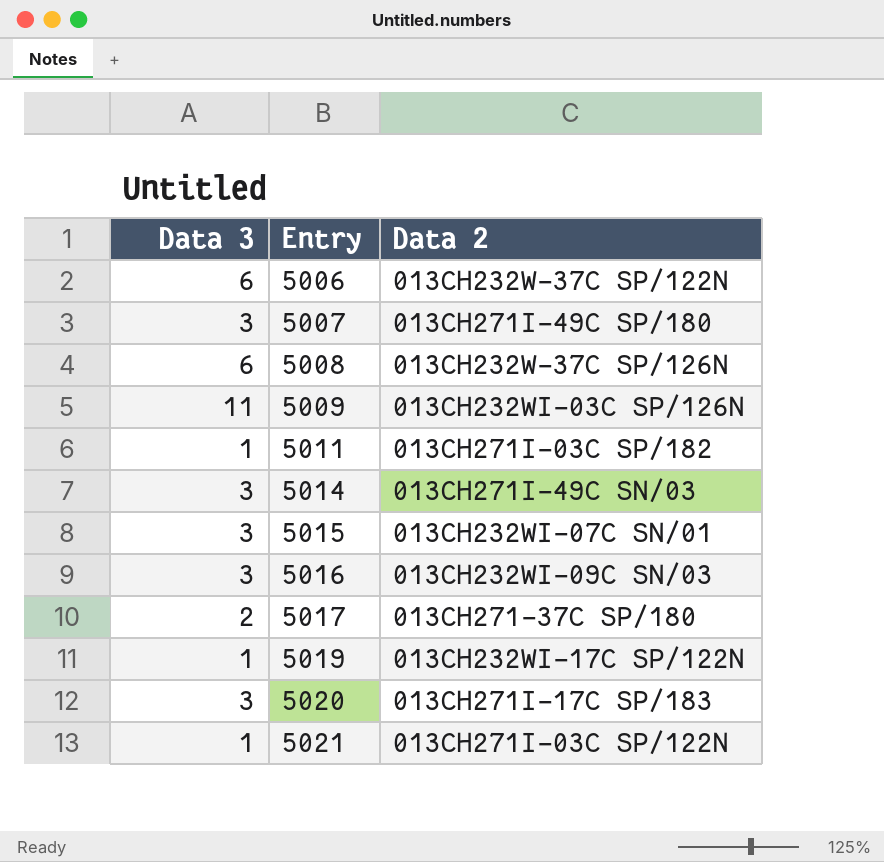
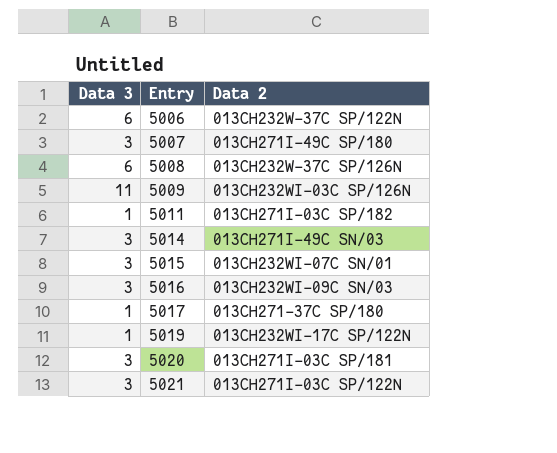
5017 | Data 3: 2 -> 1
5020 | Data 2: 013CH271I-17C SP/183 -> 013CH271I-03C SP/181
5021 | Data 3: 1 -> 3

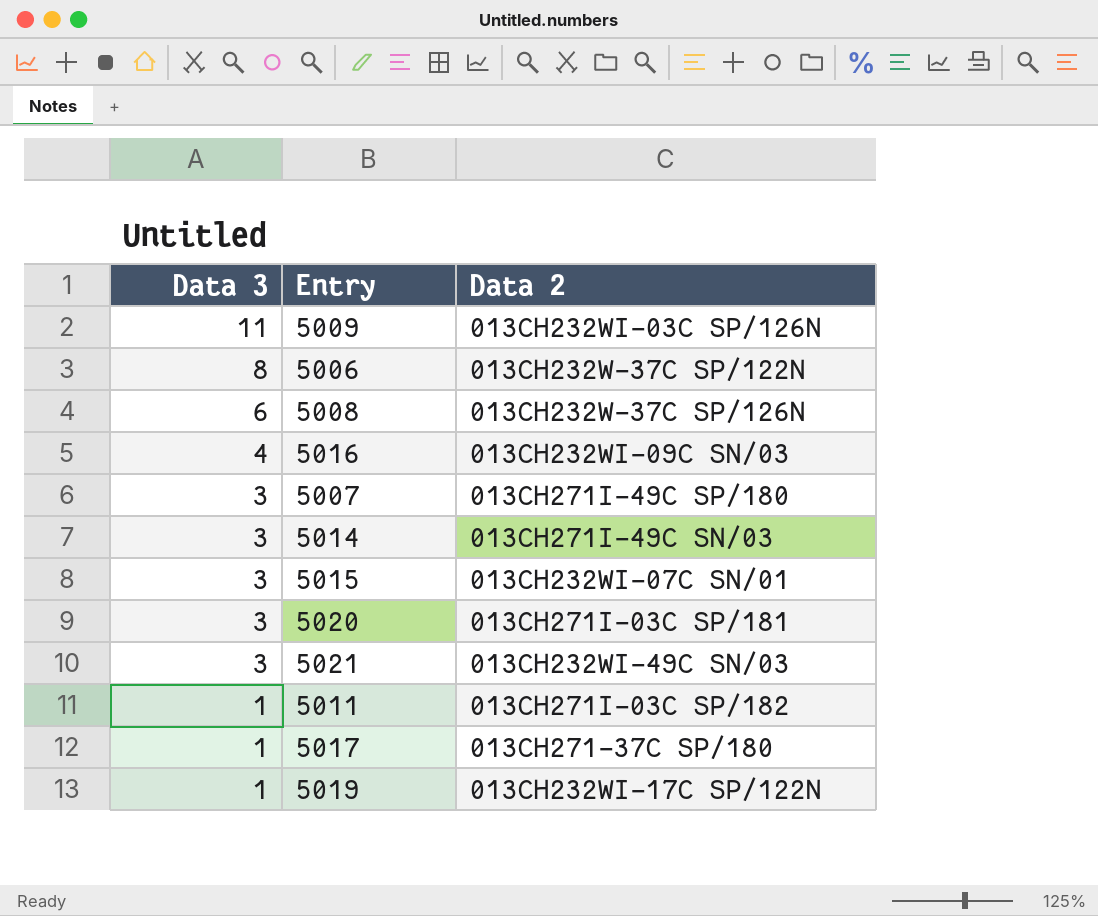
row order: Entry ascending -> Data 3 descending
5006 | Data 3: 6 -> 8
5016 | Data 3: 3 -> 4
5021 | Data 2: 013CH271I-03C SP/122N -> 013CH232WI-49C SN/03

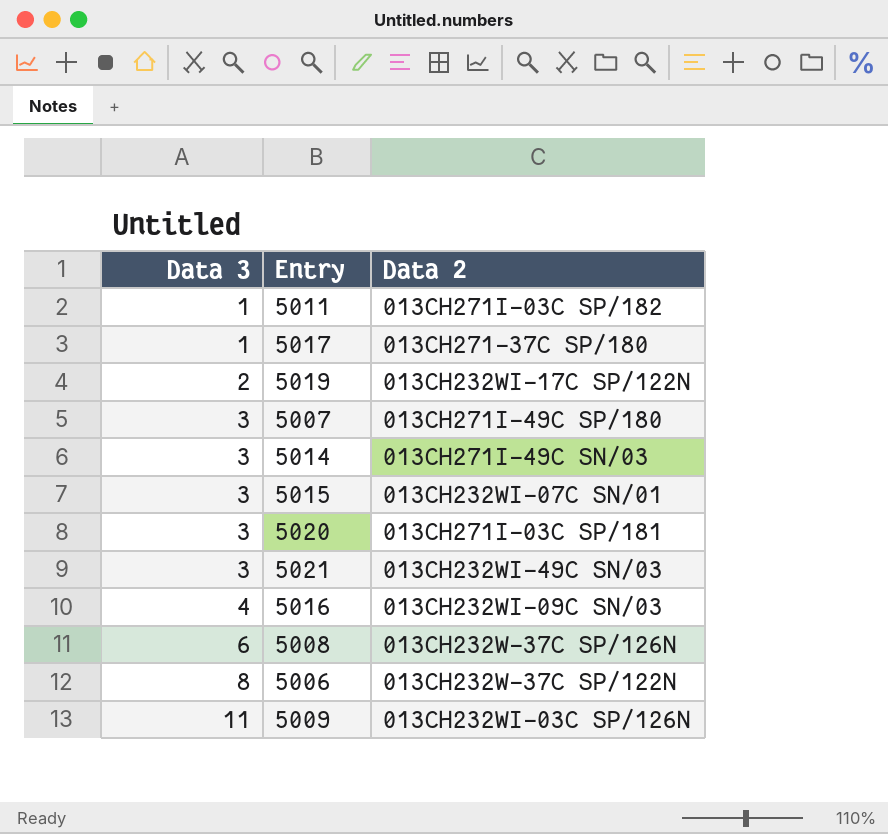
row order: Data 3 descending -> Data 3 ascending
5019 | Data 3: 1 -> 2

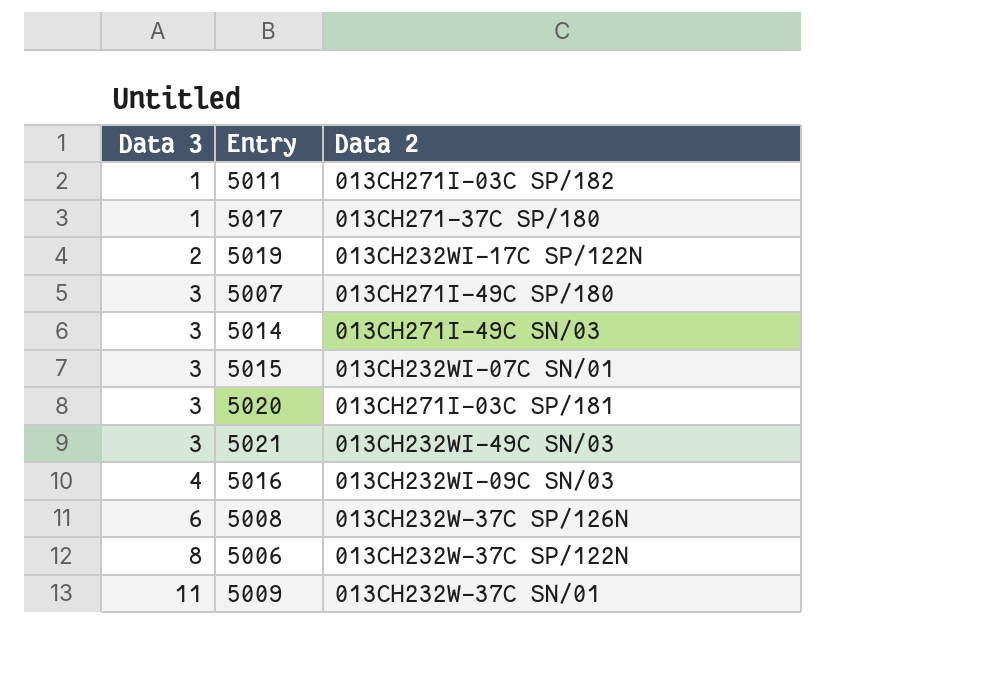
5009 | Data 2: 013CH232WI-03C SP/126N -> 013CH232W-37C SN/01

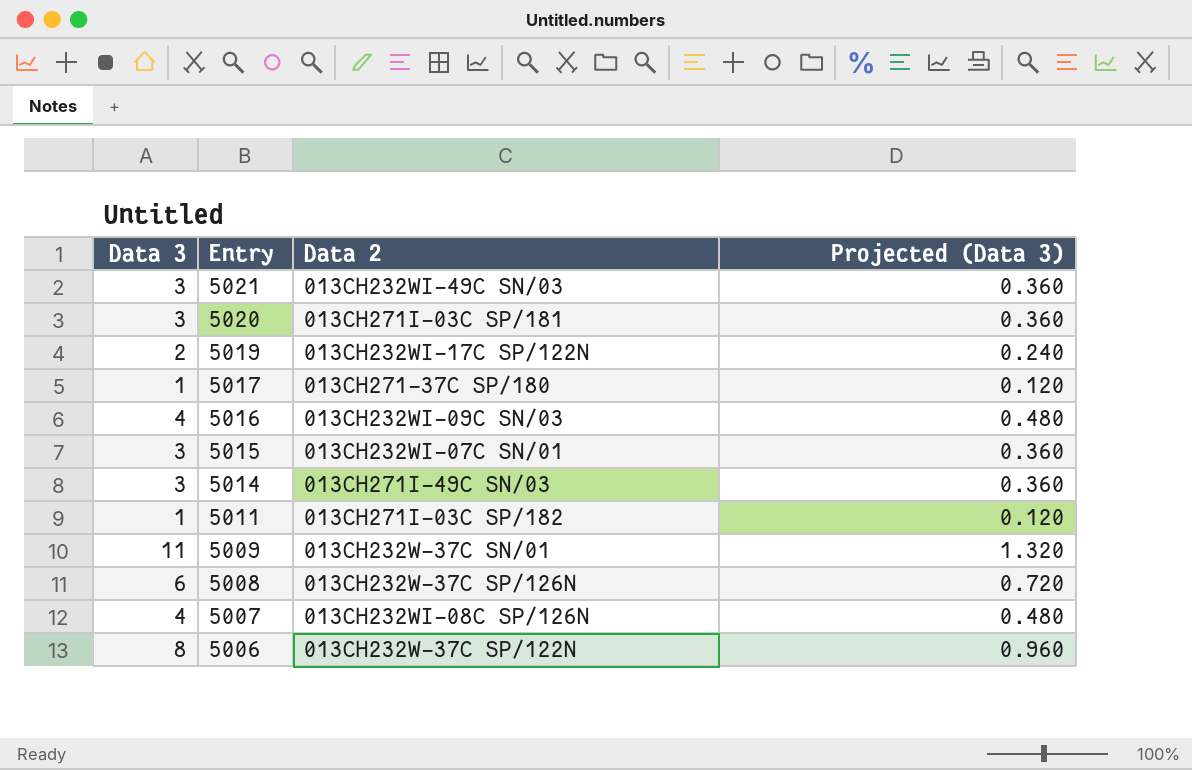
row order: Data 3 ascending -> Entry descending
column Projected (Data 3) | formula: none -> [Data 3] * 0.12
5007 | Data 3: 3 -> 4
5007 | Data 2: 013CH271I-49C SP/180 -> 013CH232WI-08C SP/126N

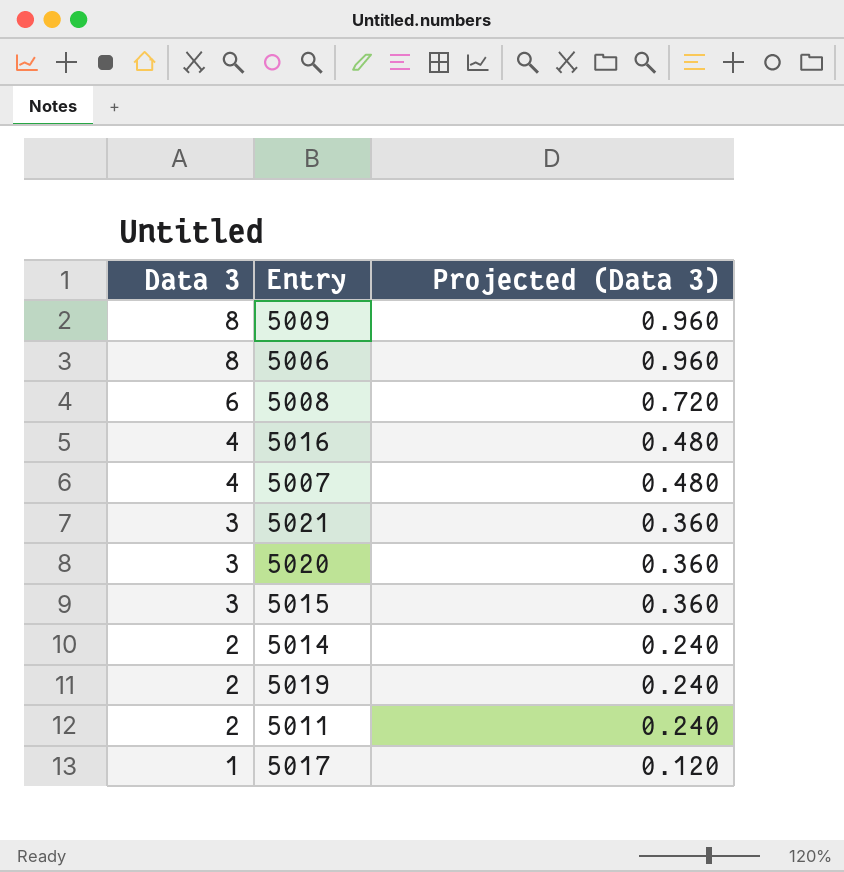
row order: Entry descending -> Data 3 descending
column Data 2 | position: 3 -> none
5009 | Data 3: 11 -> 8
5009 | Projected (Data 3): 1.320 -> 0.960
5014 | Data 3: 3 -> 2
5014 | Projected (Data 3): 0.360 -> 0.240
5011 | Data 3: 1 -> 2
5011 | Projected (Data 3): 0.120 -> 0.240

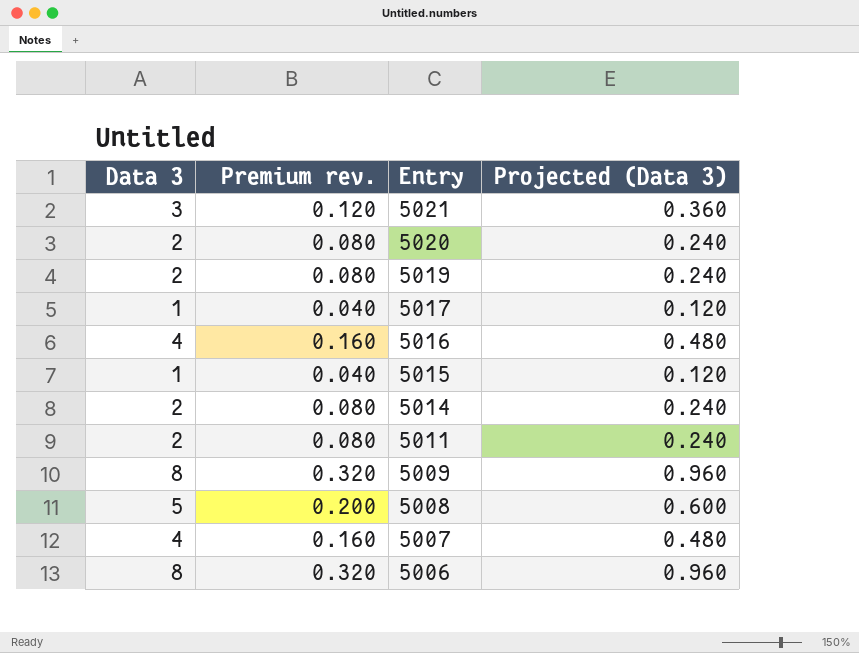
row order: Data 3 descending -> Entry descending
column Premium rev. | formula: none -> [Data 3] * 0.04
5020 | Data 3: 3 -> 2
5020 | Projected (Data 3): 0.360 -> 0.240
5015 | Data 3: 3 -> 1
5015 | Projected (Data 3): 0.360 -> 0.120
5008 | Data 3: 6 -> 5
5008 | Projected (Data 3): 0.720 -> 0.600

